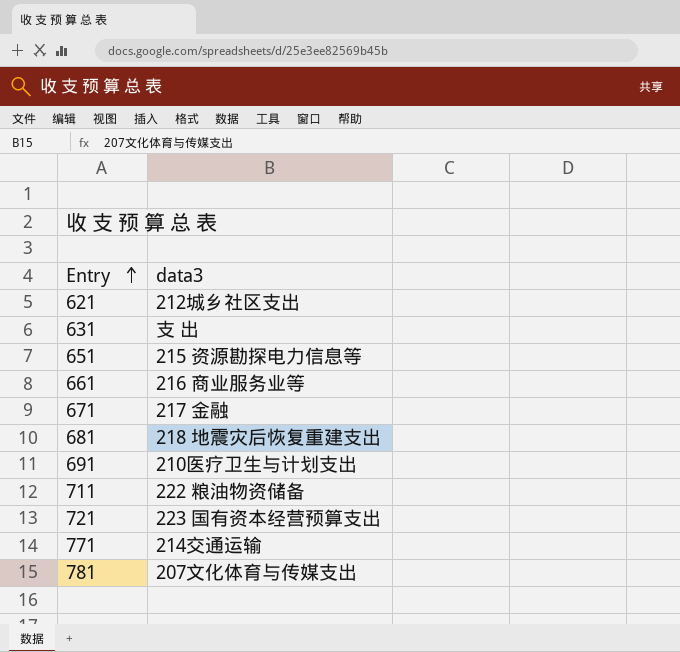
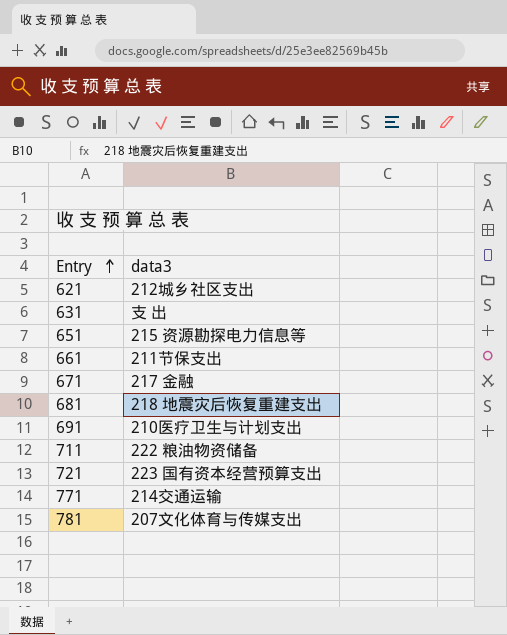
661 | data3: 216 商业服务业等 -> 211节保支出

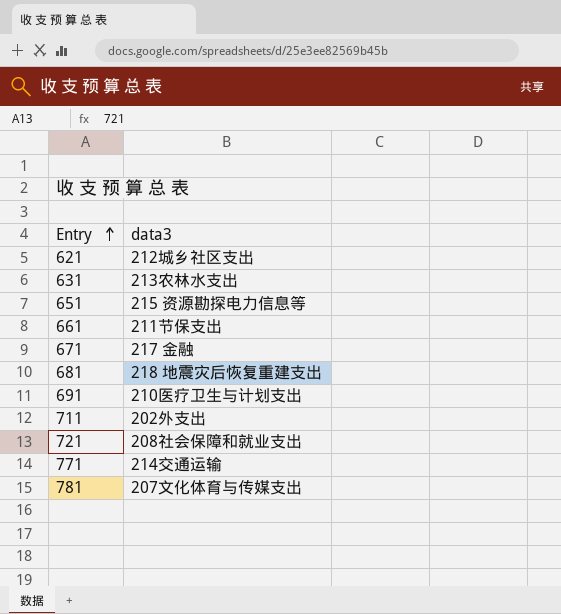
631 | data3: 支 出 -> 213农林水支出
711 | data3: 222 粮油物资储备 -> 202外支出
721 | data3: 223 国有资本经营预算支出 -> 208社会保障和就业支出

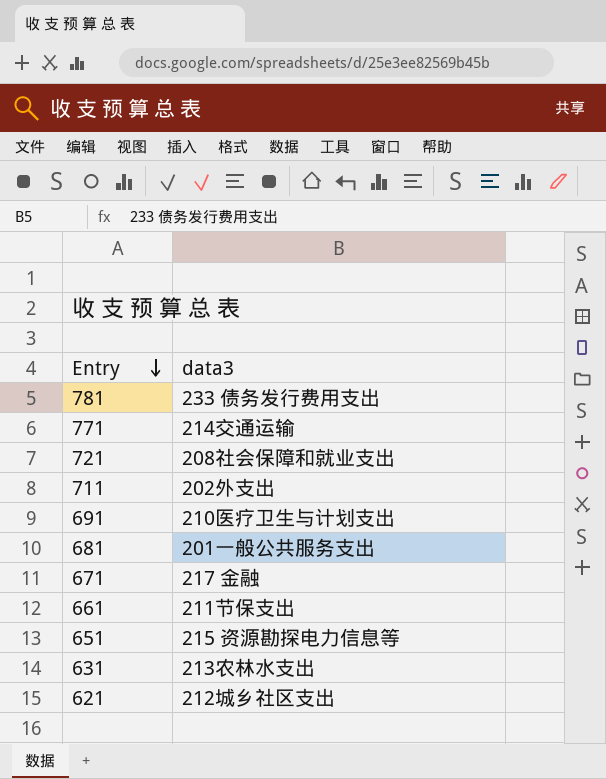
row order: Entry ascending -> Entry descending
781 | data3: 207文化体育与传媒支出 -> 233 债务发行费用支出
681 | data3: 218 地震灾后恢复重建支出 -> 201一般公共服务支出

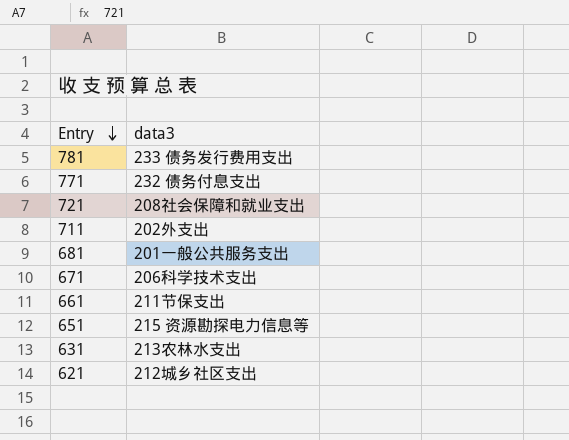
row 691: 210医疗卫生与计划支出 -> none
771 | data3: 214交通运输 -> 232 债务付息支出
671 | data3: 217 金融 -> 206科学技术支出

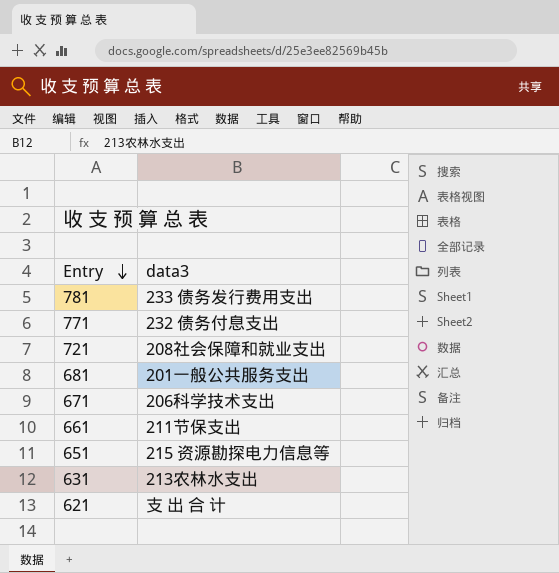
row 711: 202外支出 -> none
621 | data3: 212城乡社区支出 -> 支 出 合 计

